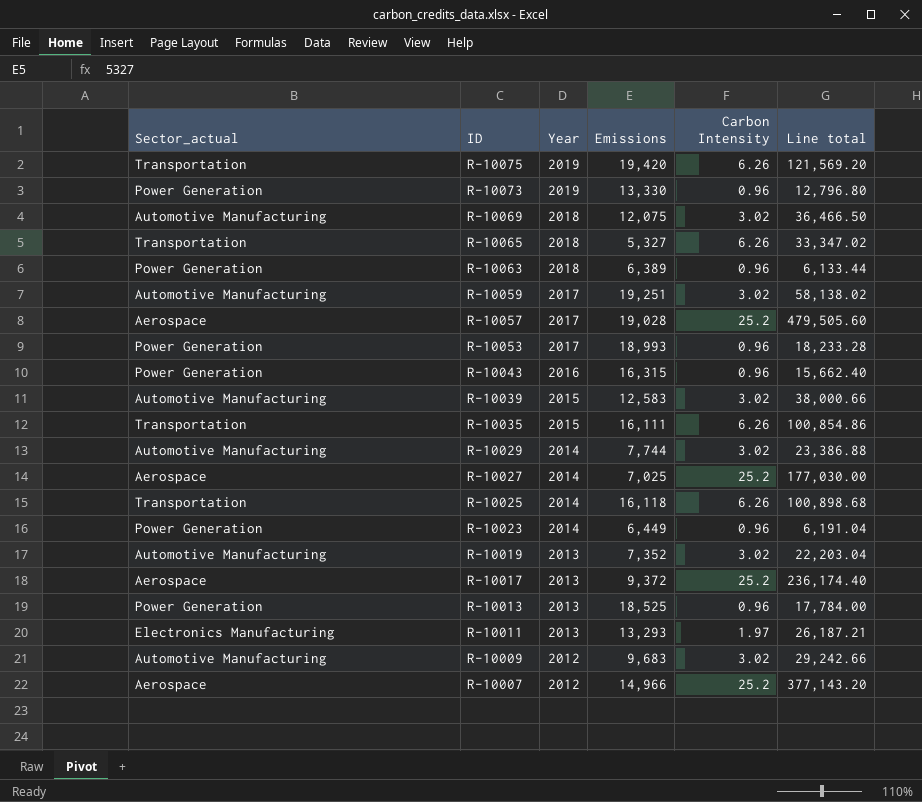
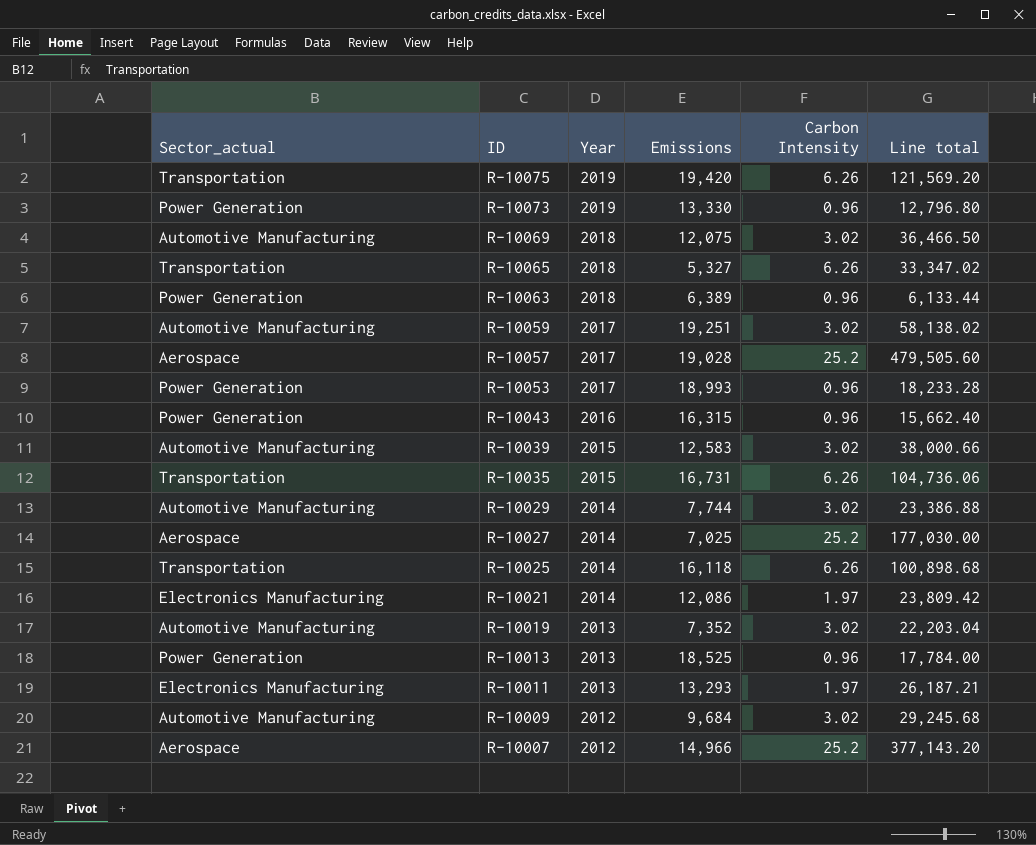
row R-10023: Power Generation | 2014 | 6,449 | 0.96 | 6,191.04 -> none
row R-10017: Aerospace | 2013 | 9,372 | 25.2 | 236,174.40 -> none
R-10035 | Emissions: 16,111 -> 16,731
R-10035 | Line total: 100,854.86 -> 104,736.06
row R-10021: none -> Electronics Manufacturing | 2014 | 12,086 | 1.97 | 23,809.42
R-10009 | Emissions: 9,683 -> 9,684
R-10009 | Line total: 29,242.66 -> 29,245.68

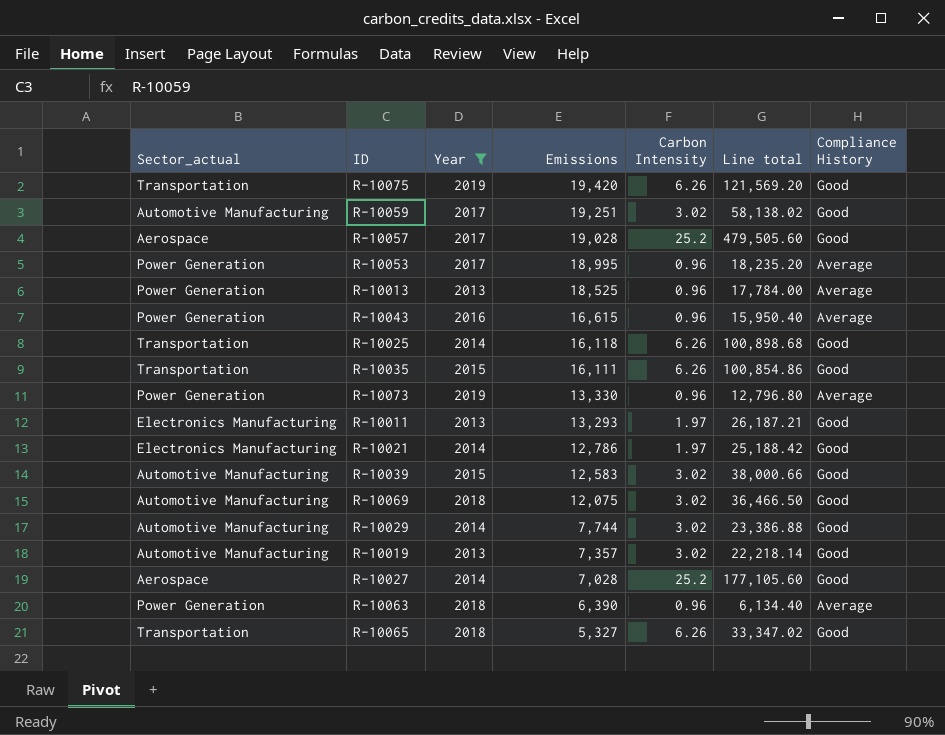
filter: none -> Year != 2012
row order: ID descending -> Emissions descending
column Compliance History | position: none -> 7
R-10053 | Emissions: 18,993 -> 18,995
R-10053 | Line total: 18,233.28 -> 18,235.20
R-10043 | Emissions: 16,315 -> 16,615
R-10043 | Line total: 15,662.40 -> 15,950.40
R-10035 | Emissions: 16,731 -> 16,111
R-10035 | Line total: 104,736.06 -> 100,854.86
R-10021 | Emissions: 12,086 -> 12,786
R-10021 | Line total: 23,809.42 -> 25,188.42
R-10019 | Emissions: 7,352 -> 7,357
R-10019 | Line total: 22,203.04 -> 22,218.14
R-10027 | Emissions: 7,025 -> 7,028
R-10027 | Line total: 177,030.00 -> 177,105.60
R-10063 | Emissions: 6,389 -> 6,390
R-10063 | Line total: 6,133.44 -> 6,134.40

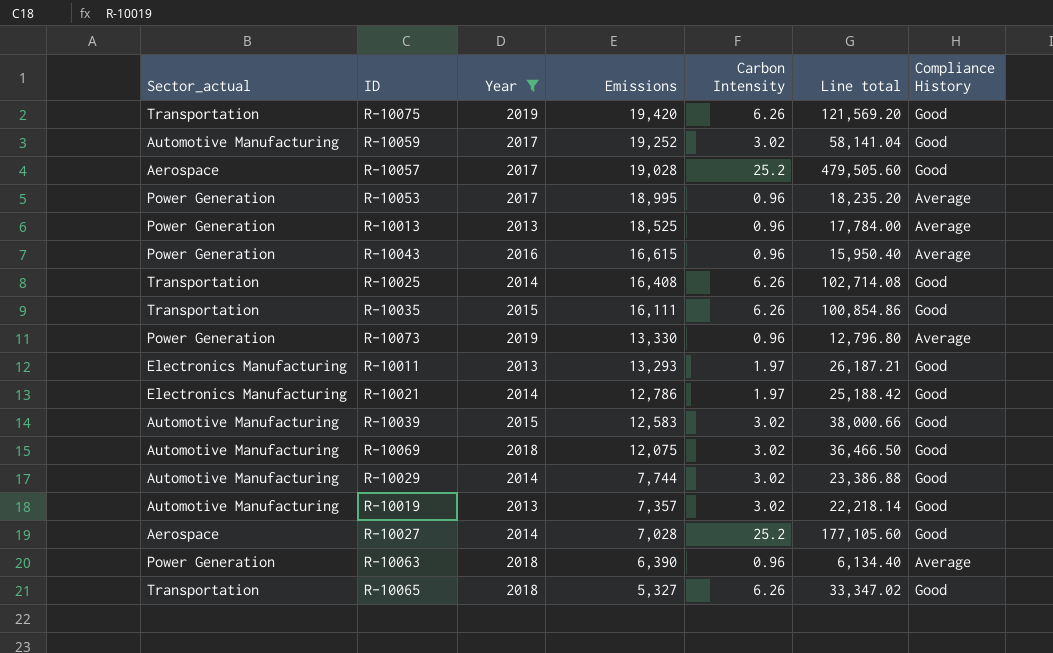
R-10059 | Emissions: 19,251 -> 19,252
R-10059 | Line total: 58,138.02 -> 58,141.04
R-10025 | Emissions: 16,118 -> 16,408
R-10025 | Line total: 100,898.68 -> 102,714.08

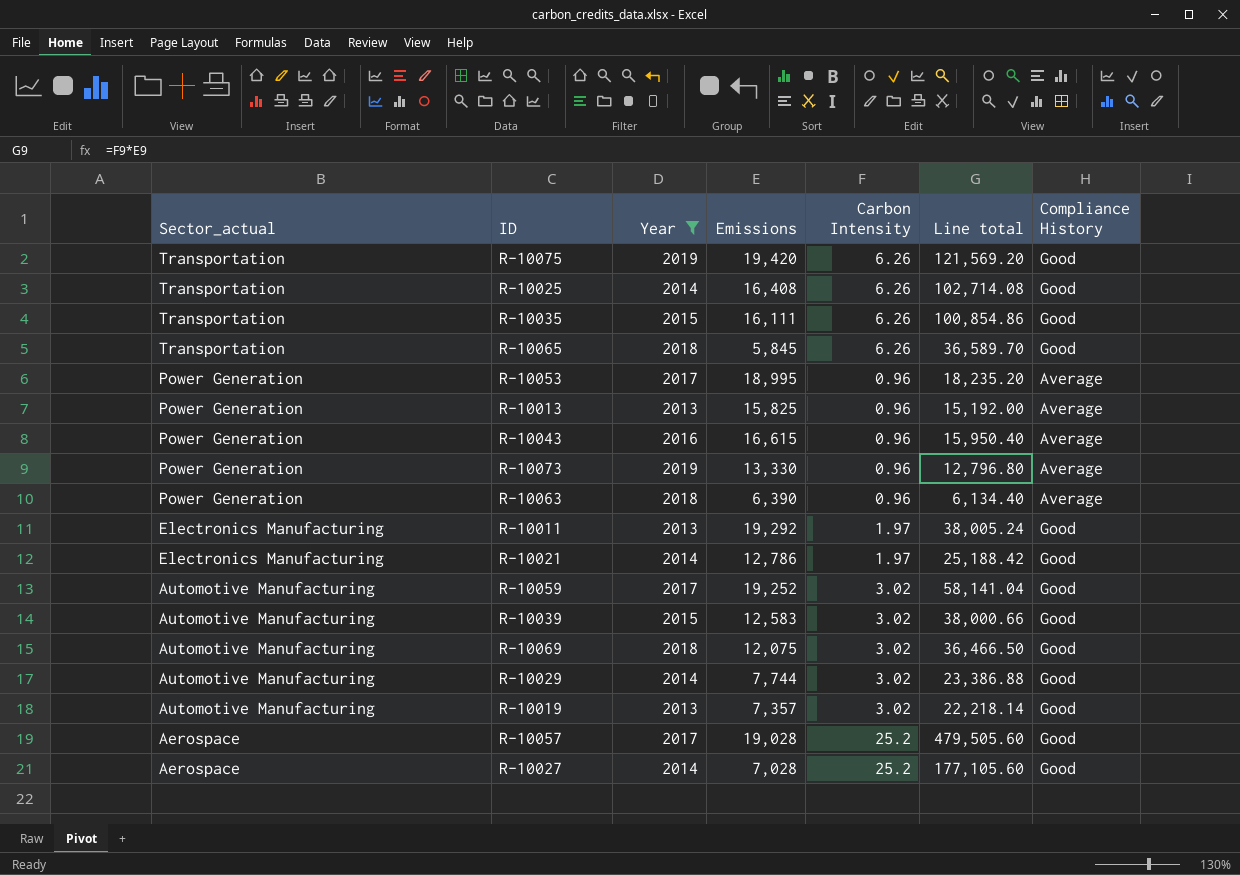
row order: Emissions descending -> Sector_actual descending
R-10065 | Emissions: 5,327 -> 5,845
R-10065 | Line total: 33,347.02 -> 36,589.70
R-10013 | Emissions: 18,525 -> 15,825
R-10013 | Line total: 17,784.00 -> 15,192.00
R-10011 | Emissions: 13,293 -> 19,292
R-10011 | Line total: 26,187.21 -> 38,005.24

